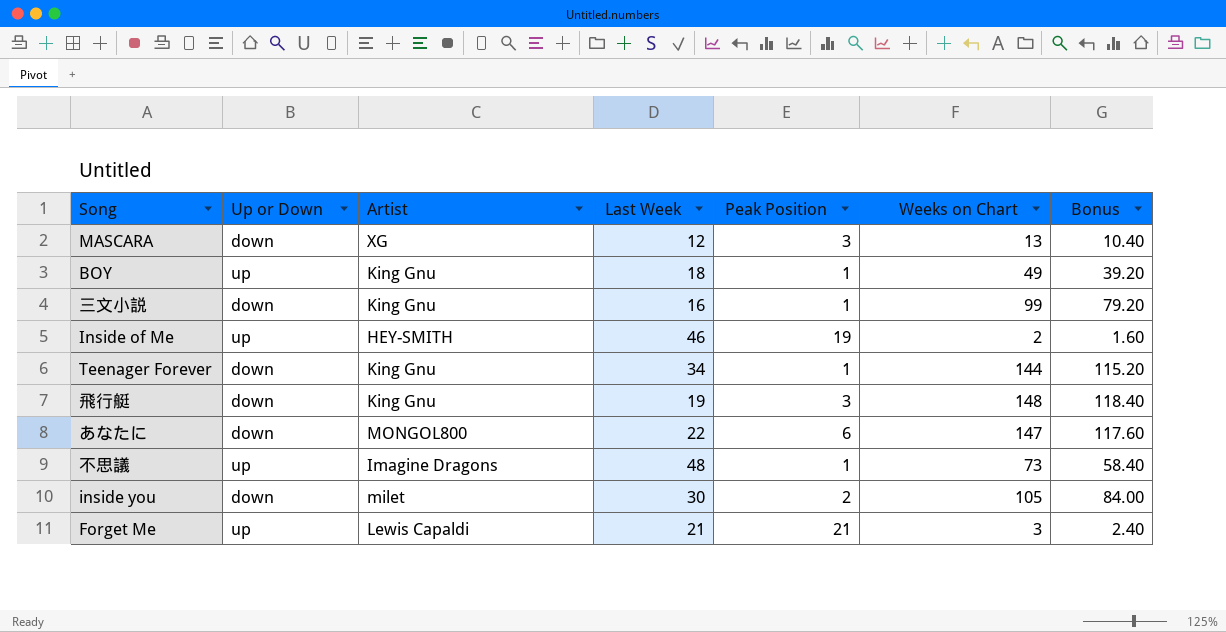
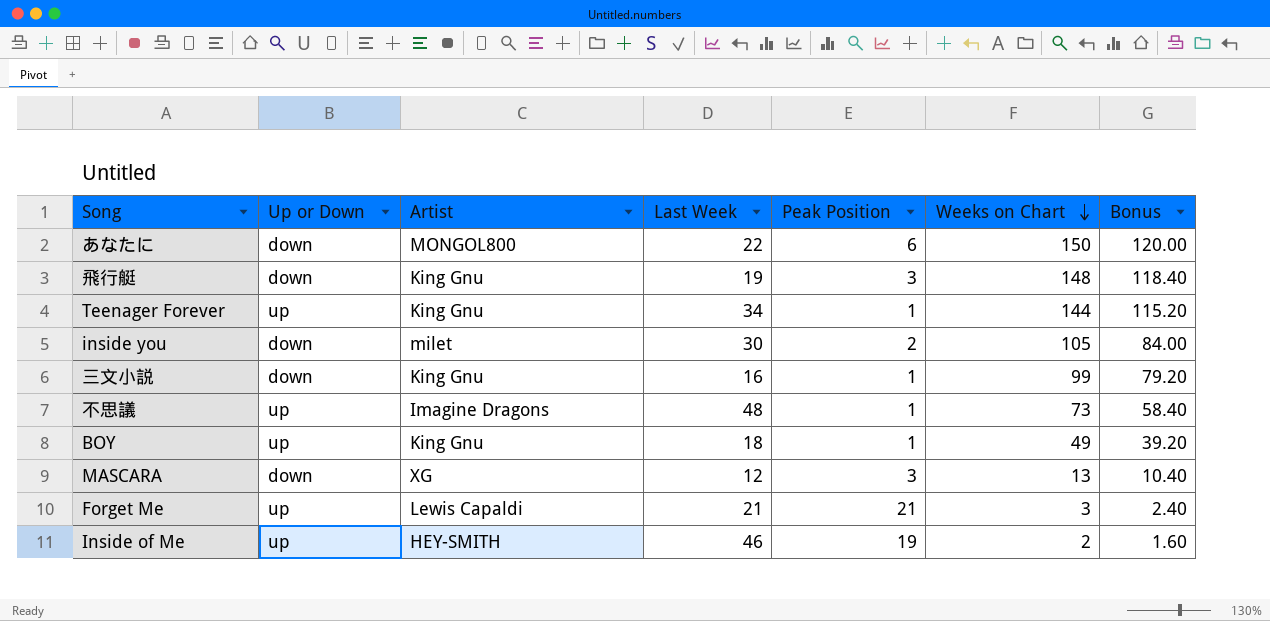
row order: none -> Weeks on Chart descending
あなたに | Weeks on Chart: 147 -> 150
あなたに | Bonus: 117.60 -> 120.00
Teenager Forever | Up or Down: down -> up

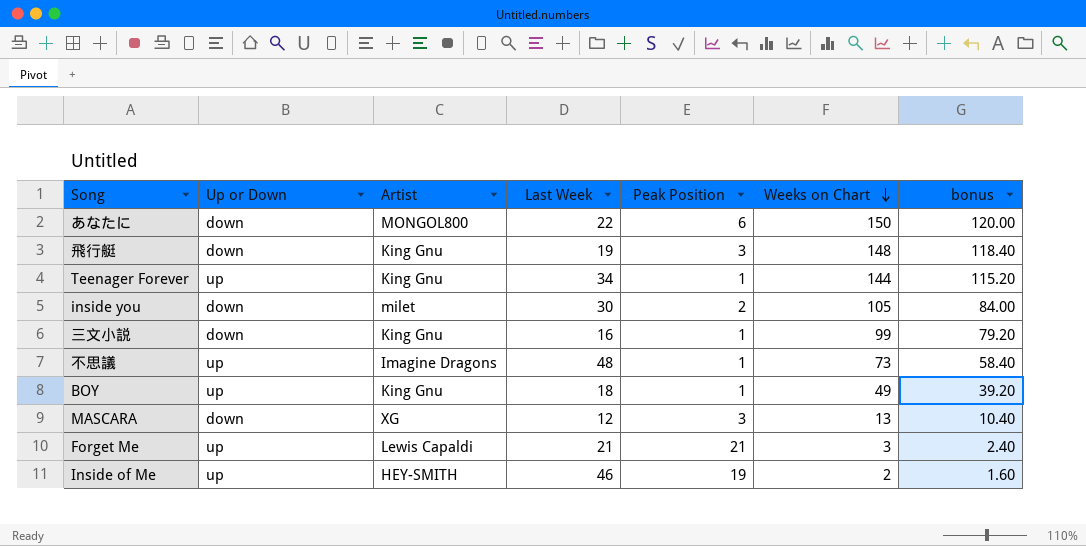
column name: Bonus -> bonus

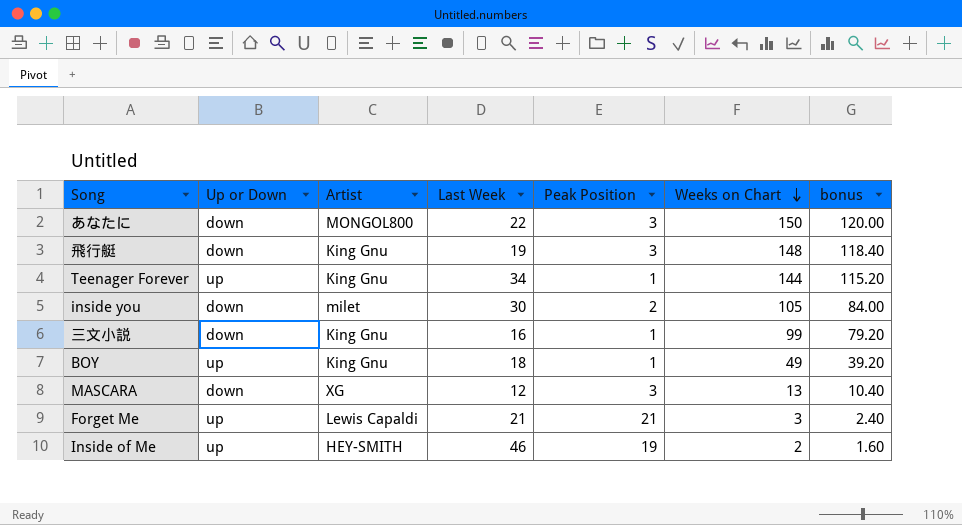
row 不思議: up | Imagine Dragons | 48 | 1 | 73 | 58.40 -> none
あなたに | Peak Position: 6 -> 3

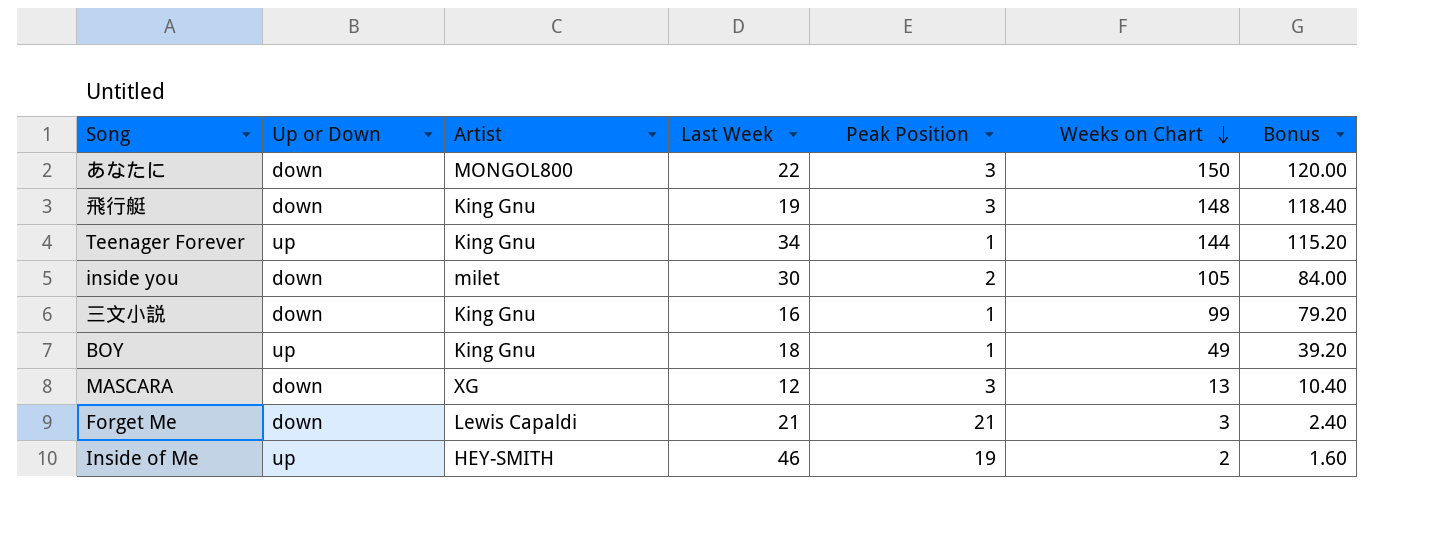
column name: bonus -> Bonus
Forget Me | Up or Down: up -> down

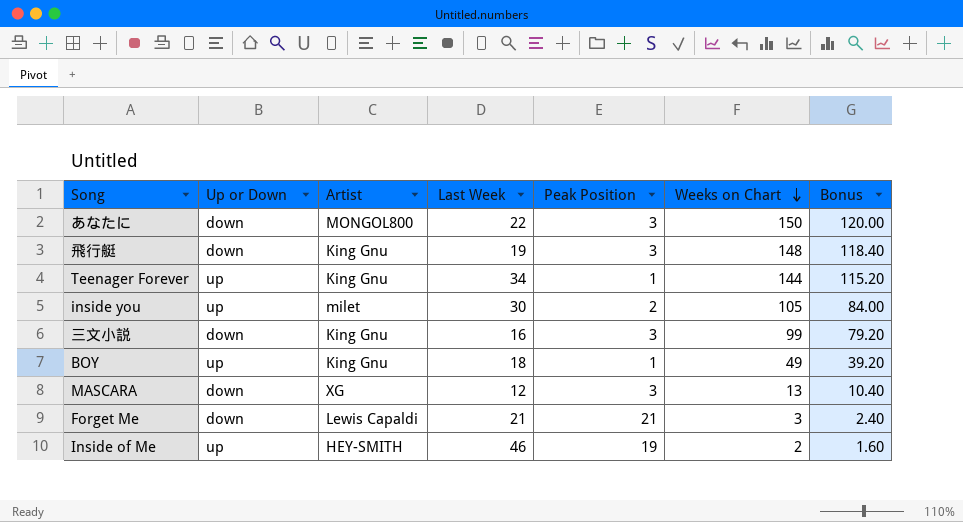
inside you | Up or Down: down -> up
三文小説 | Peak Position: 1 -> 3

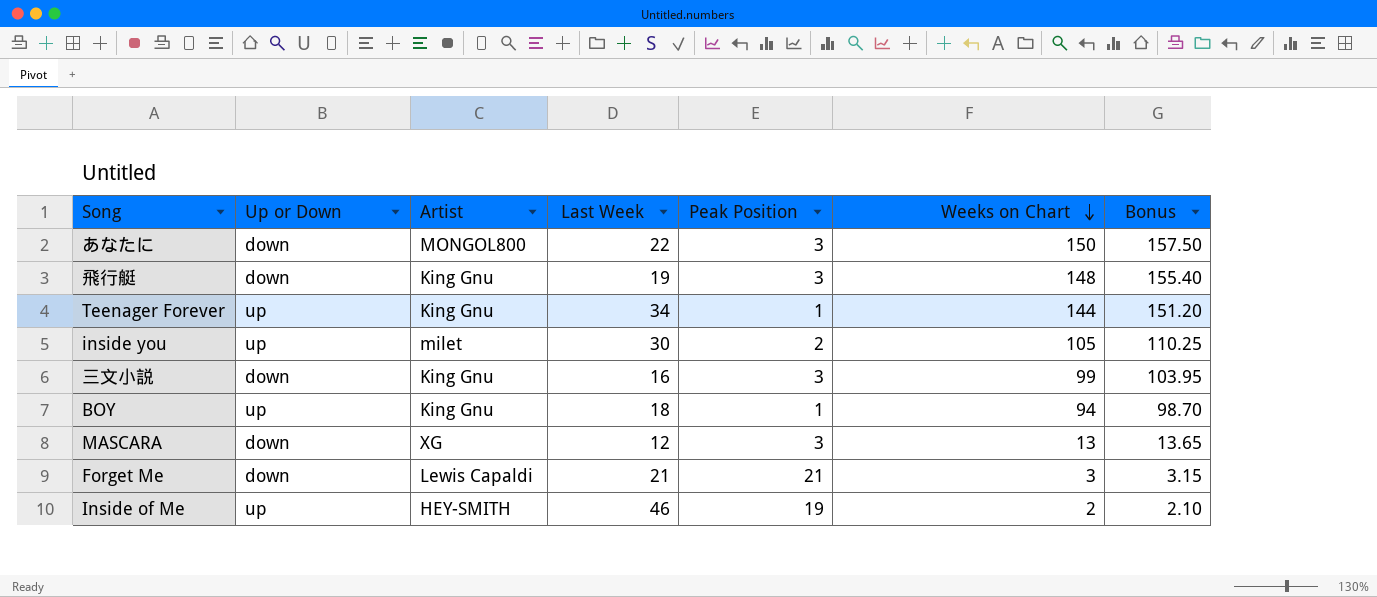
column Bonus | formula: [Weeks on Chart] * 0.8 -> [Weeks on Chart] * 1.05
BOY | Weeks on Chart: 49 -> 94

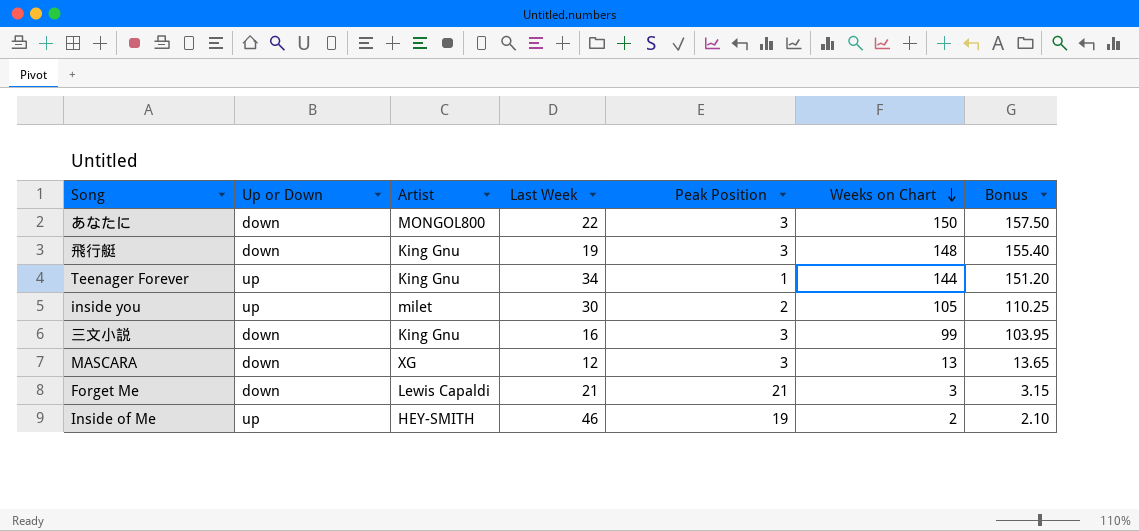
row BOY: up | King Gnu | 18 | 1 | 94 | 98.70 -> none

